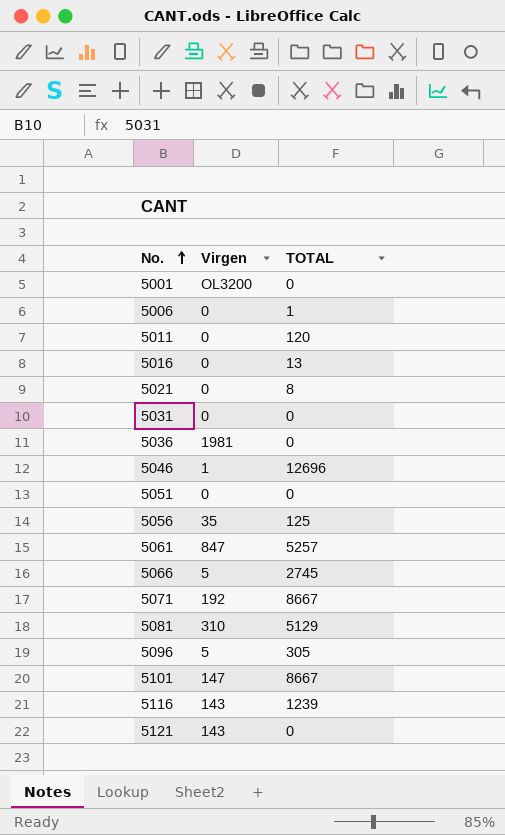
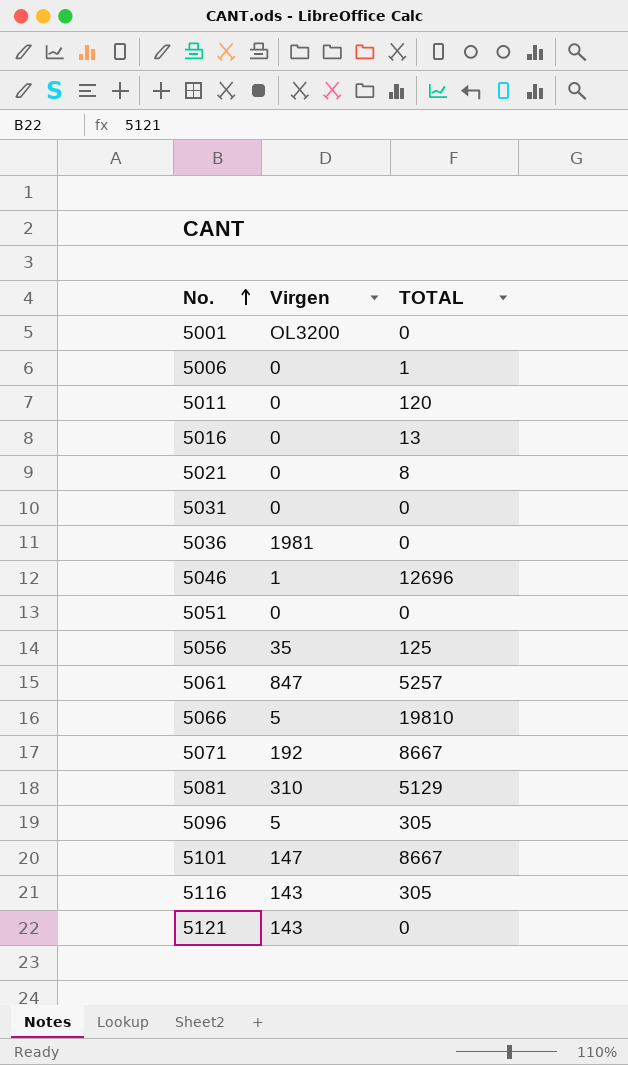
5066 | TOTAL: 2745 -> 19810
5116 | TOTAL: 1239 -> 305

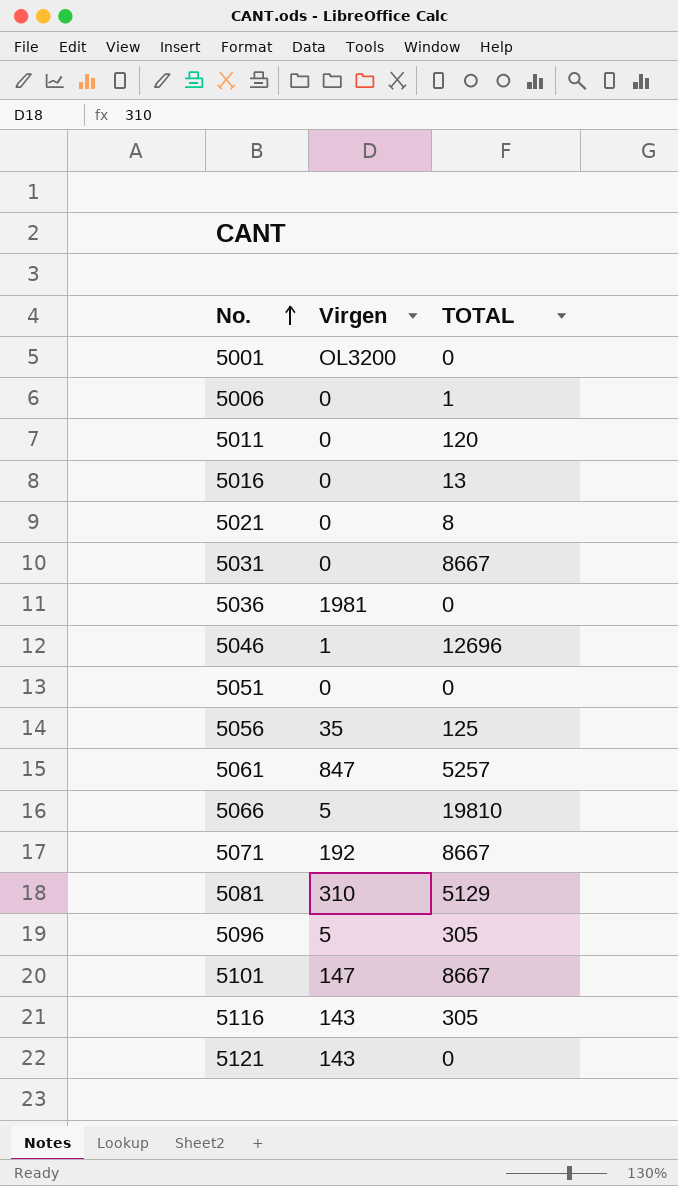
5031 | TOTAL: 0 -> 8667

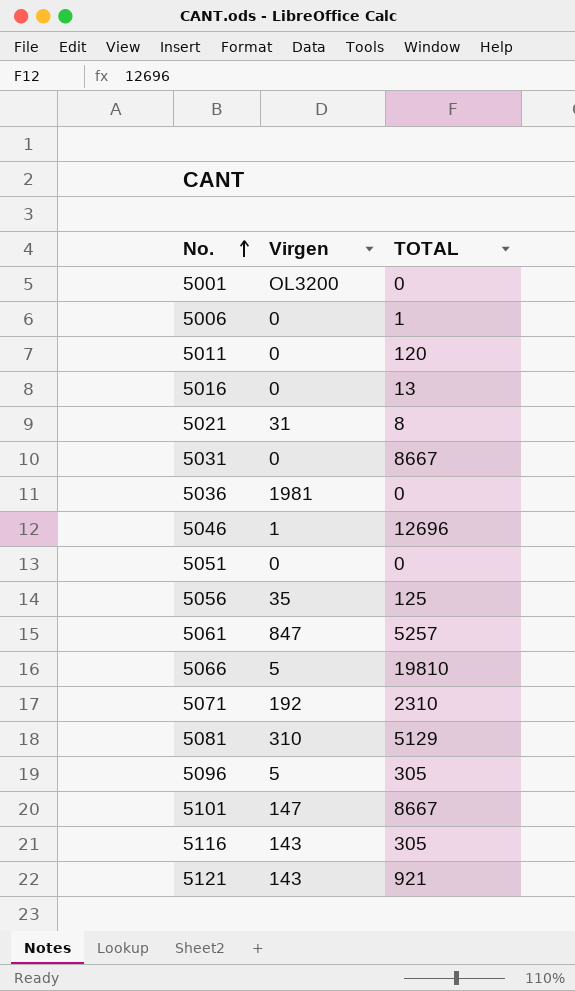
5021 | Virgen: 0 -> 31
5071 | TOTAL: 8667 -> 2310
5121 | TOTAL: 0 -> 921

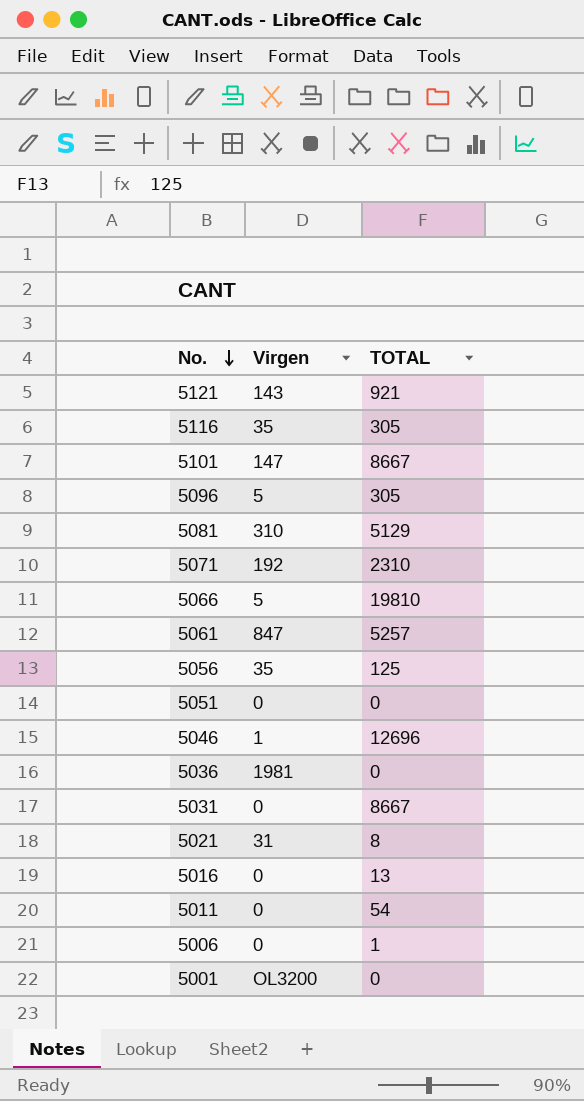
row order: No. ascending -> No. descending
5116 | Virgen: 143 -> 35
5011 | TOTAL: 120 -> 54

